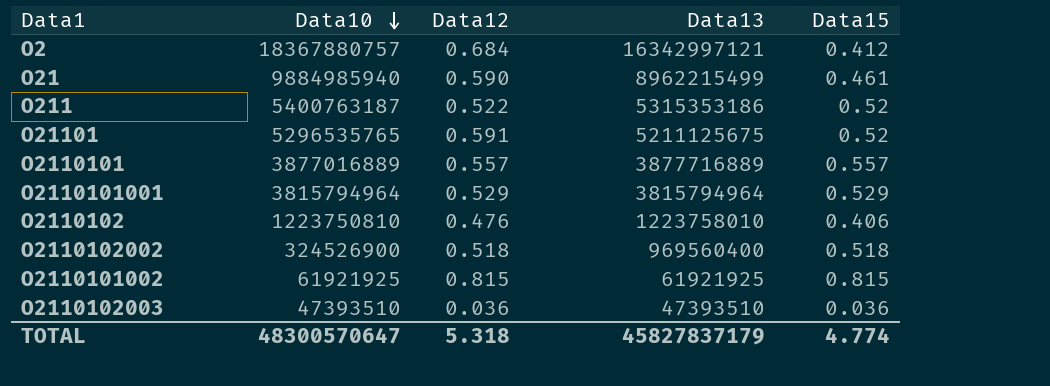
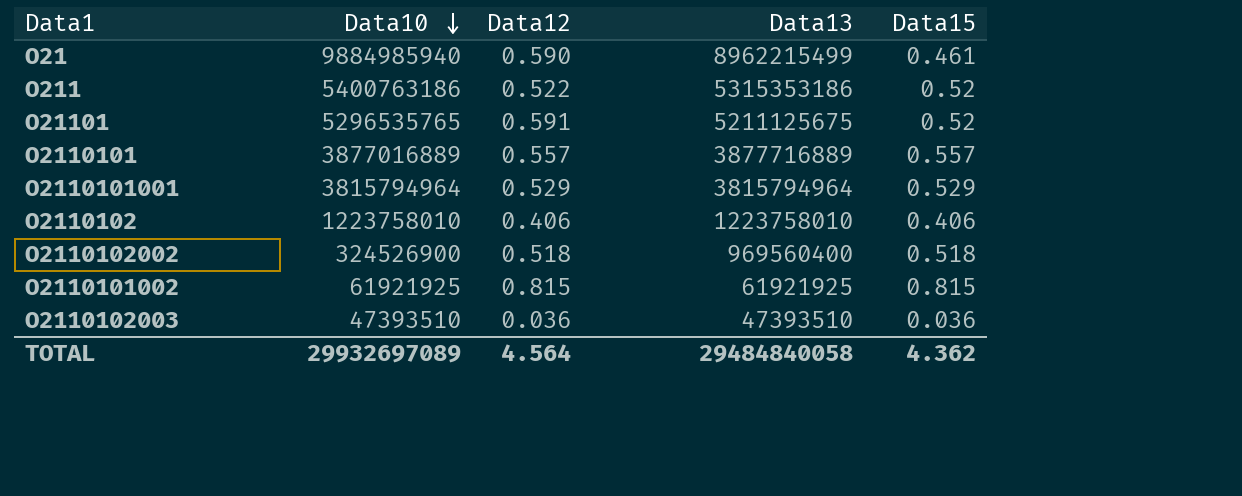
row O2: 18367880757 | 0.684 | 16342997121 | 0.412 -> none
O211 | Data10: 5400763187 -> 5400763186
O2110102 | Data10: 1223750810 -> 1223758010
O2110102 | Data12: 0.476 -> 0.406
TOTAL | Data10: 48300570647 -> 29932697089
TOTAL | Data12: 5.318 -> 4.564
TOTAL | Data13: 45827837179 -> 29484840058
TOTAL | Data15: 4.774 -> 4.362

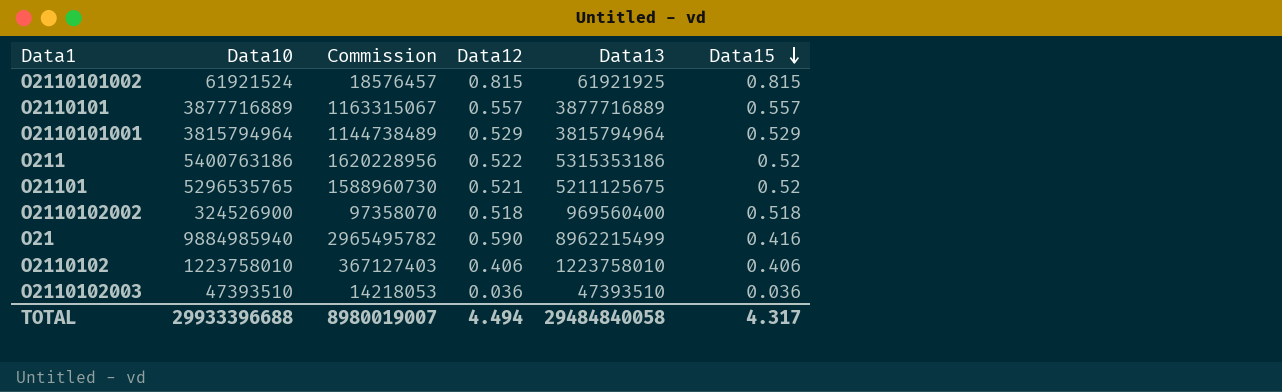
row order: Data10 descending -> Data15 descending
column Commission | formula: none -> [Data10] * 0.3
O2110101002 | Data10: 61921925 -> 61921524
O2110101 | Data10: 3877016889 -> 3877716889
O21101 | Data12: 0.591 -> 0.521
O21 | Data15: 0.461 -> 0.416
TOTAL | Data10: 29932697089 -> 29933396688
TOTAL | Data12: 4.564 -> 4.494
TOTAL | Data15: 4.362 -> 4.317

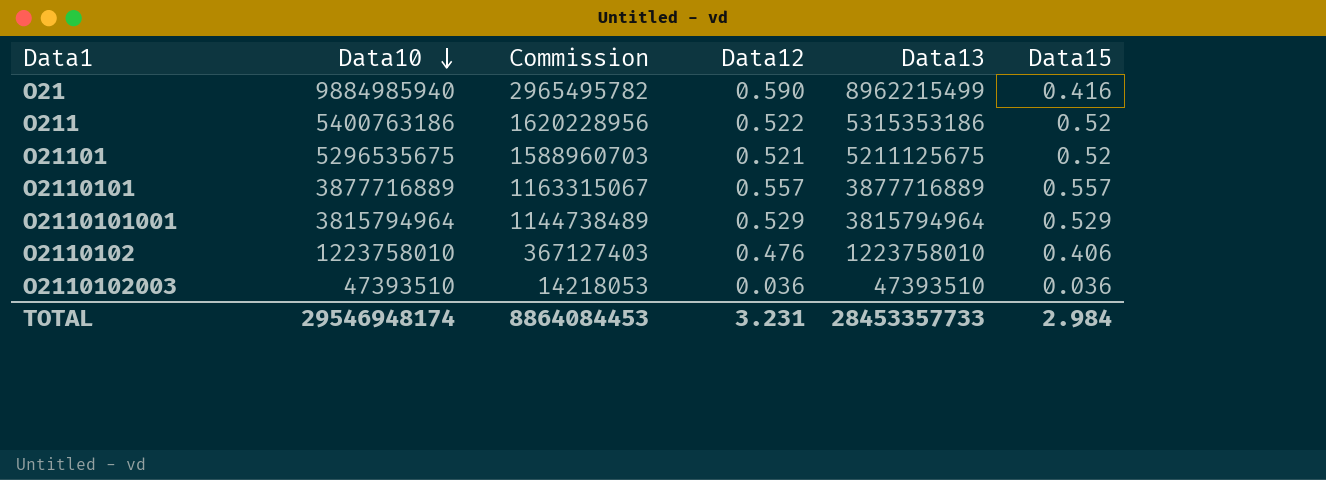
row order: Data15 descending -> Data10 descending
row O2110101002: 61921524 | 18576457 | 0.815 | 61921925 | 0.815 -> none
row O2110102002: 324526900 | 97358070 | 0.518 | 969560400 | 0.518 -> none
O21101 | Data10: 5296535765 -> 5296535675
O21101 | Commission: 1588960730 -> 1588960703
O2110102 | Data12: 0.406 -> 0.476
TOTAL | Data10: 29933396688 -> 29546948174
TOTAL | Commission: 8980019007 -> 8864084453
TOTAL | Data12: 4.494 -> 3.231
TOTAL | Data13: 29484840058 -> 28453357733
TOTAL | Data15: 4.317 -> 2.984

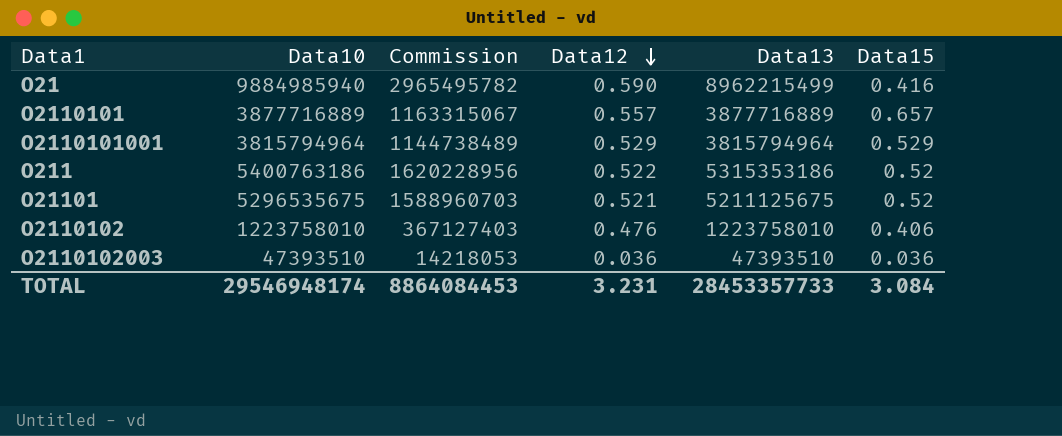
row order: Data10 descending -> Data12 descending
O2110101 | Data15: 0.557 -> 0.657
TOTAL | Data15: 2.984 -> 3.084

